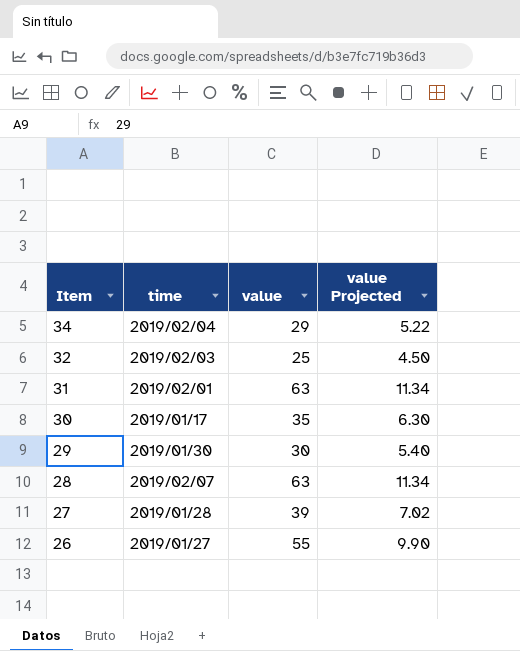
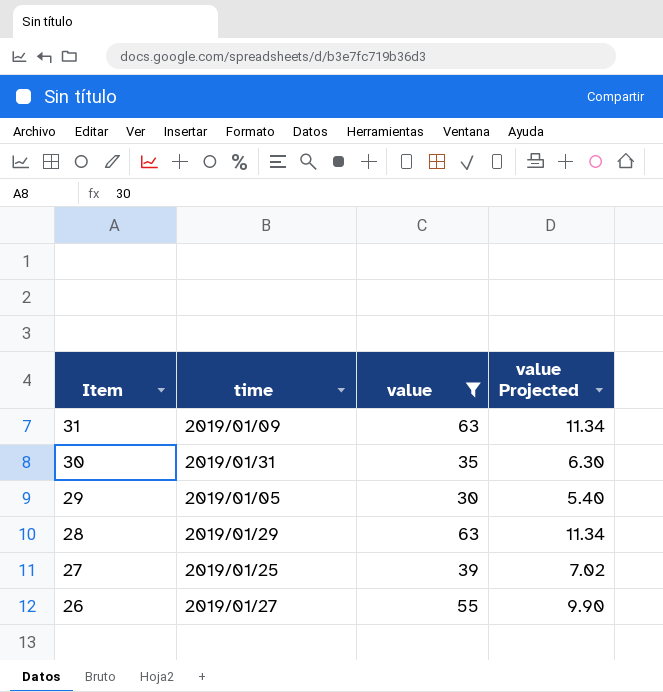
filter: none -> value >= 30
31 | time: 2019/02/01 -> 2019/01/09
30 | time: 2019/01/17 -> 2019/01/31
29 | time: 2019/01/30 -> 2019/01/05
28 | time: 2019/02/07 -> 2019/01/29
27 | time: 2019/01/28 -> 2019/01/25

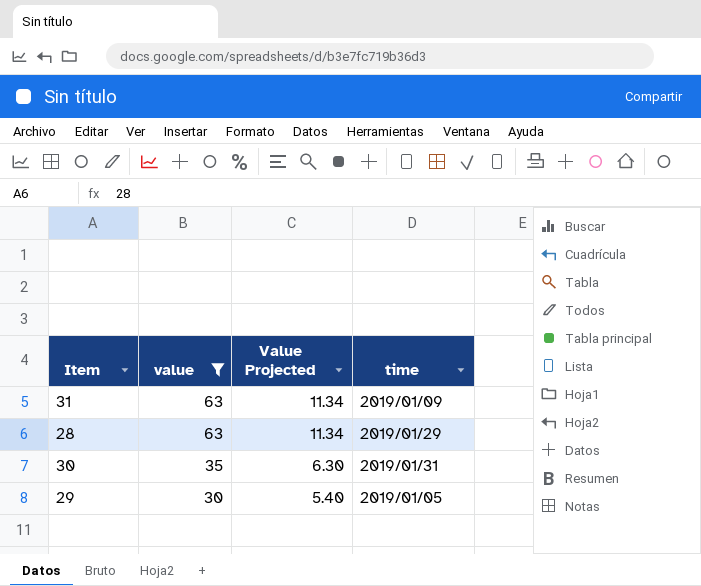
row order: Item descending -> value descending
column name: value Projected -> Value Projected
column time | position: 2 -> 4
row 27: 2019/01/25 | 39 | 7.02 -> none
row 26: 2019/01/27 | 55 | 9.90 -> none

